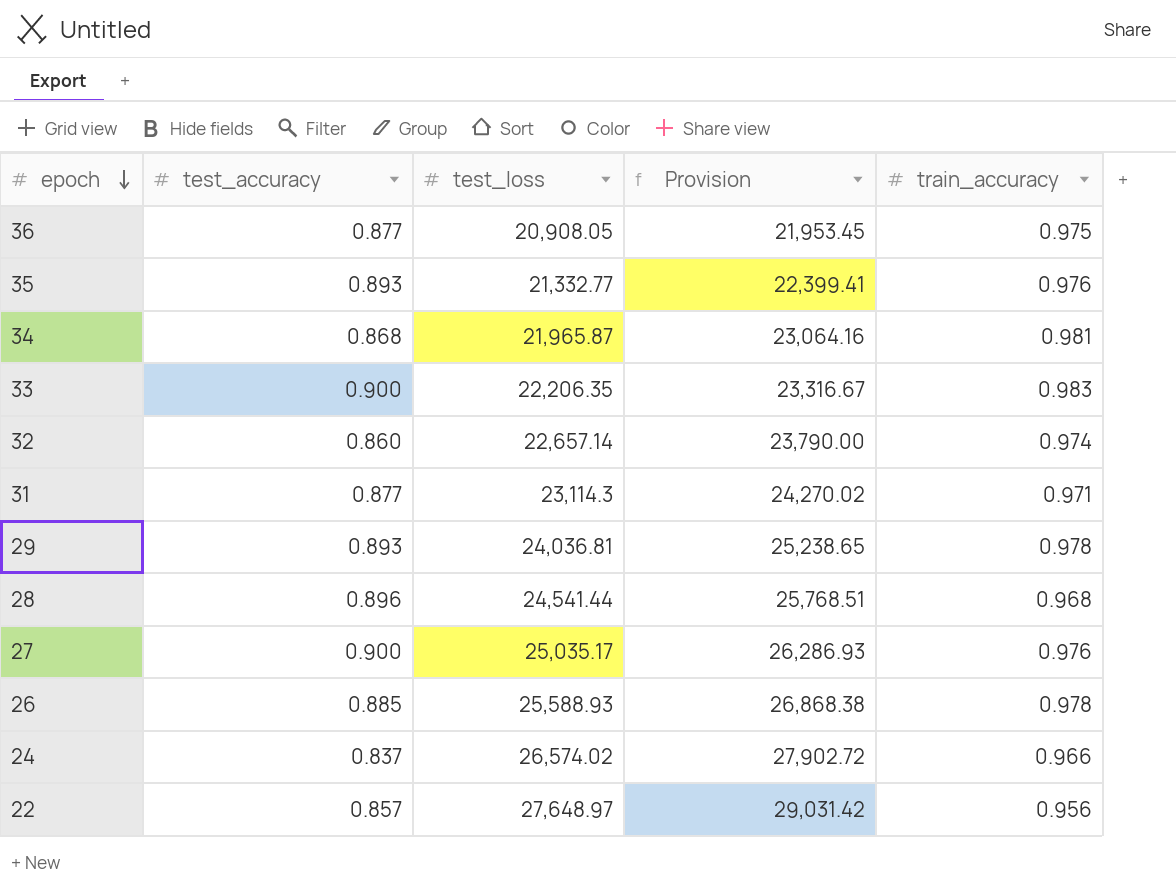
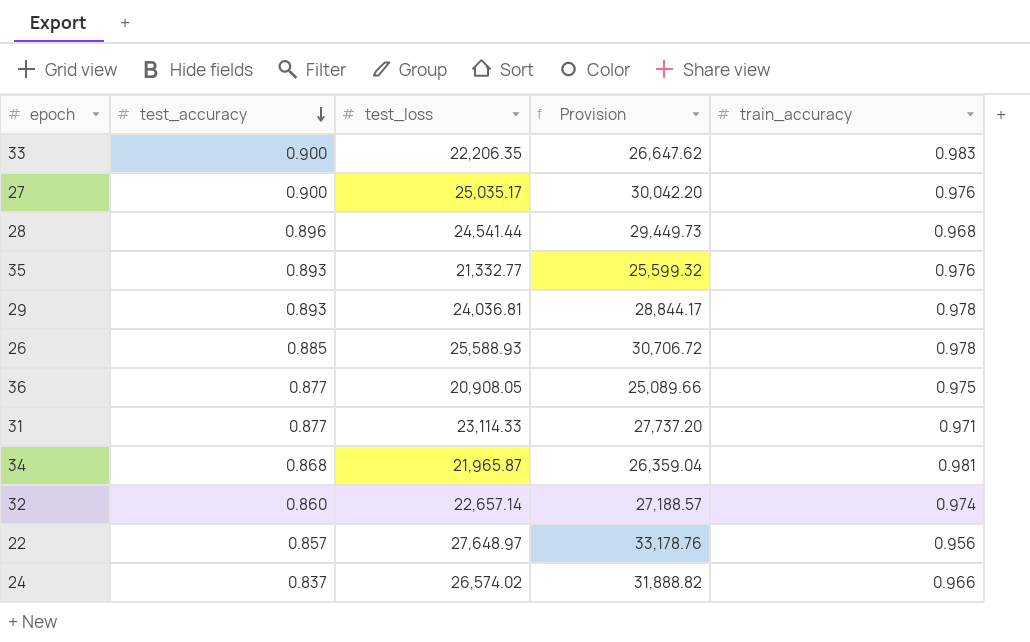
row order: epoch descending -> test_accuracy descending
column Provision | formula: [test_loss] * 1.05 -> [test_loss] * 1.2
31 | test_loss: 23,114.3 -> 23,114.33

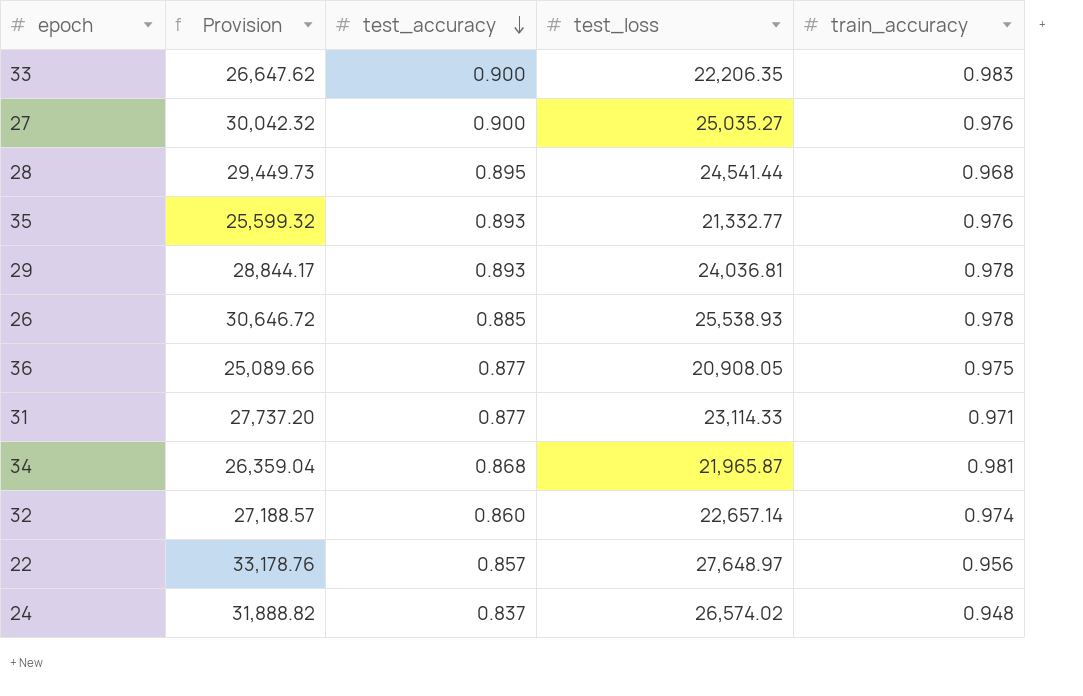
column Provision | position: 4 -> 2
27 | Provision: 30,042.20 -> 30,042.32
27 | test_loss: 25,035.17 -> 25,035.27
28 | test_accuracy: 0.896 -> 0.895
26 | Provision: 30,706.72 -> 30,646.72
26 | test_loss: 25,588.93 -> 25,538.93
24 | train_accuracy: 0.966 -> 0.948

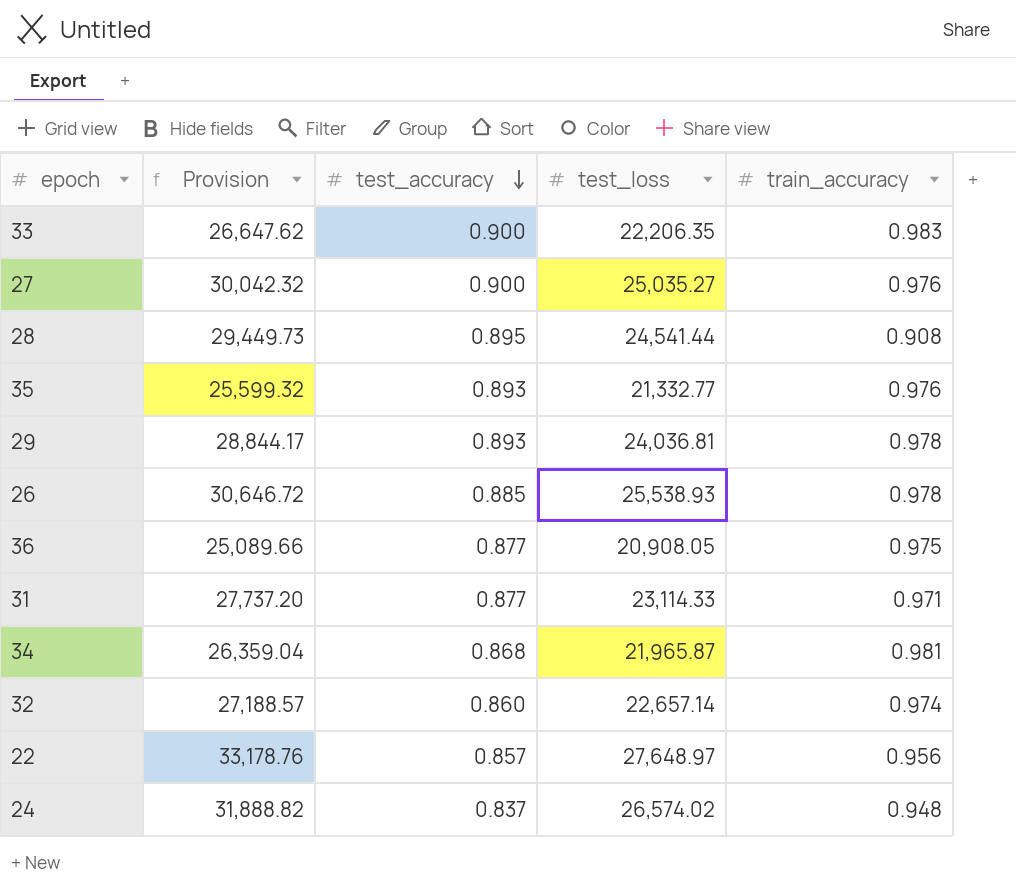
28 | train_accuracy: 0.968 -> 0.908

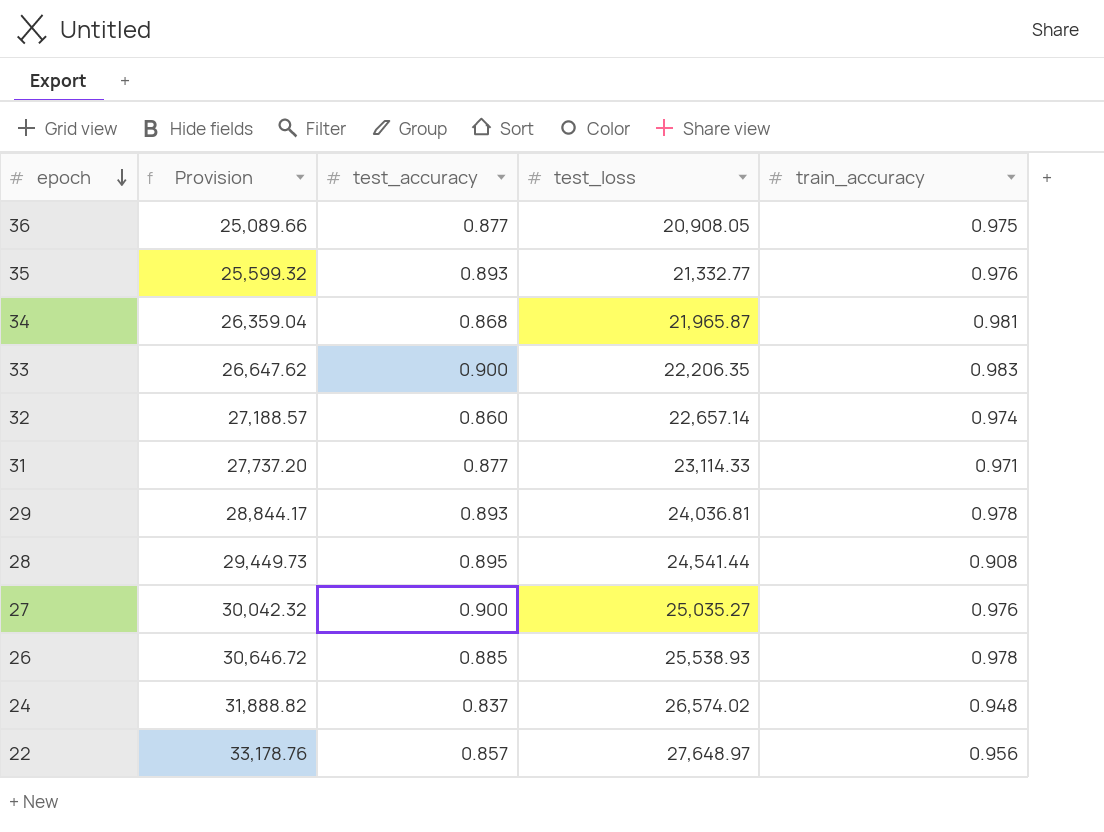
row order: test_accuracy descending -> epoch descending

